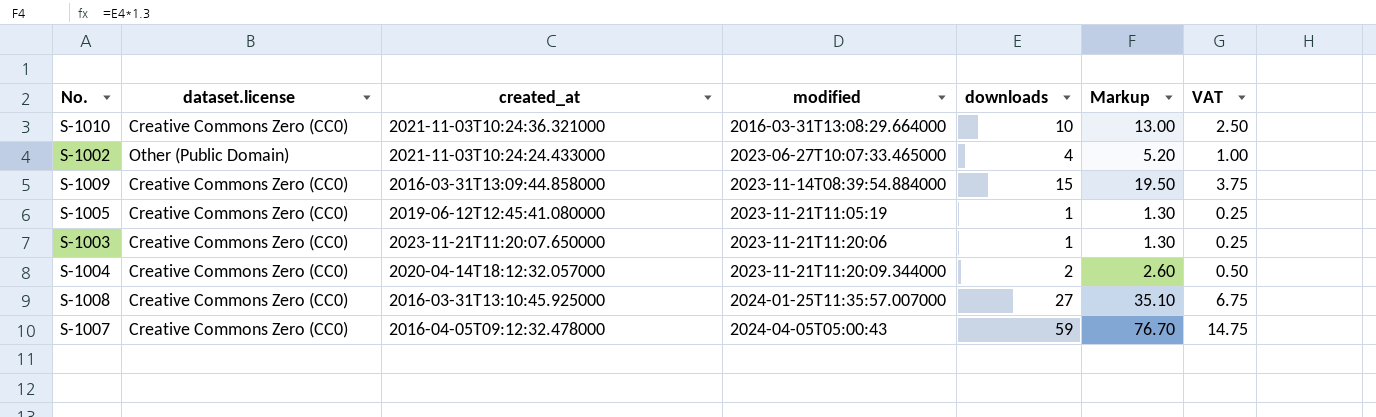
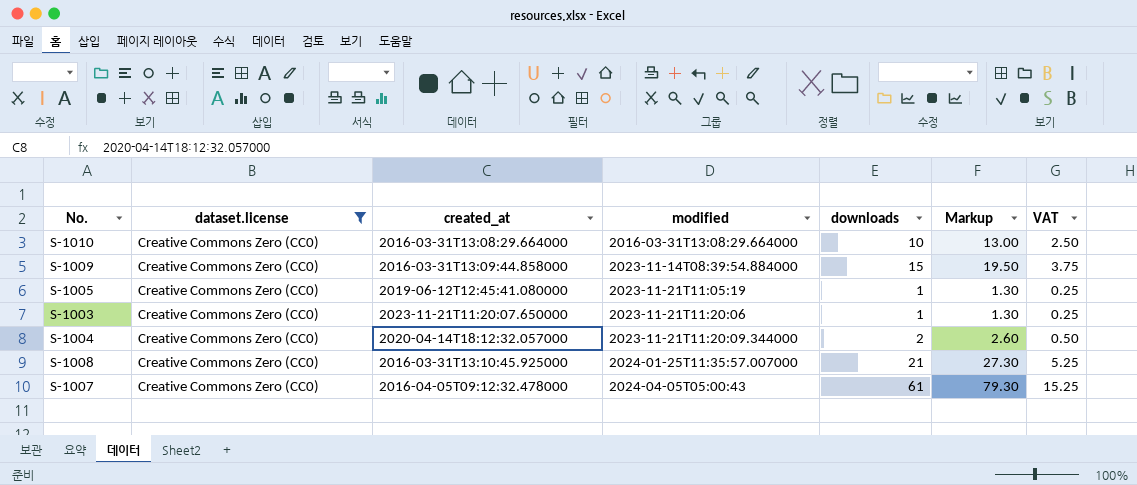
filter: none -> dataset.license = Creative Commons Zero (CC0)
S-1010 | created_at: 2021-11-03T10:24:36.321000 -> 2016-03-31T13:08:29.664000
S-1008 | downloads: 27 -> 21
S-1008 | Markup: 35.10 -> 27.30
S-1008 | VAT: 6.75 -> 5.25
S-1007 | downloads: 59 -> 61
S-1007 | Markup: 76.70 -> 79.30
S-1007 | VAT: 14.75 -> 15.25

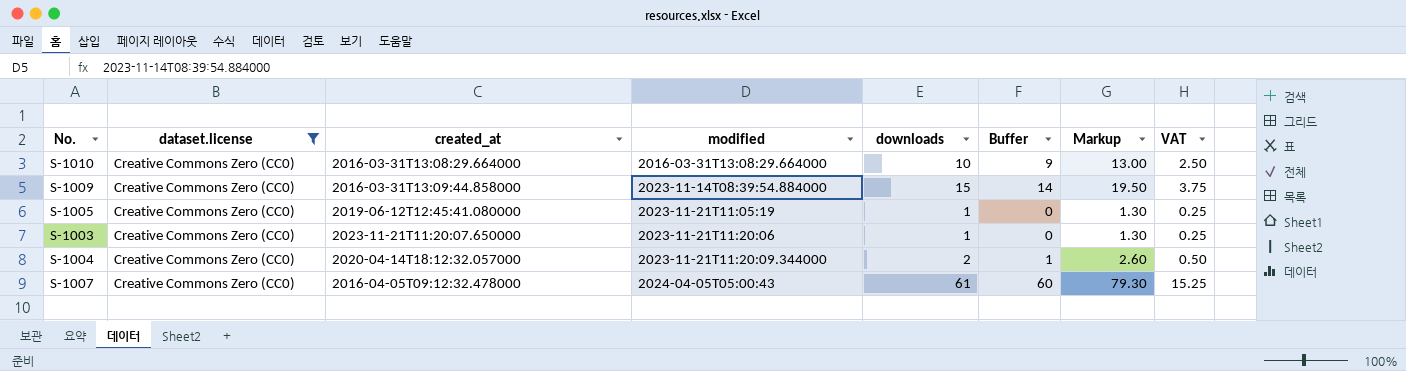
column Buffer | formula: none -> [downloads] - 1
row S-1008: Creative Commons Zero (CC0) | 2016-03-31T13:10:45.925000 | 2024-01-25T11:35:57.007000 | 21 | 27.30 | 5.25 -> none

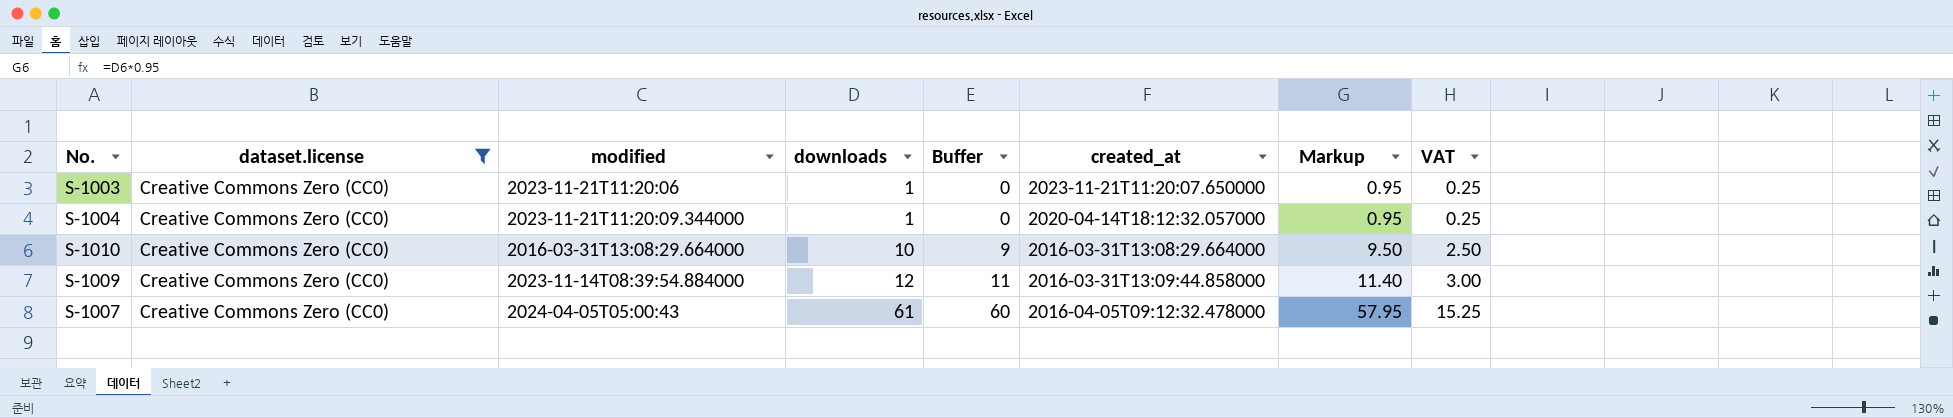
row order: modified ascending -> downloads ascending
column created_at | position: 3 -> 6
column Markup | formula: [downloads] * 1.3 -> [downloads] * 0.95
row S-1005: Creative Commons Zero (CC0) | 2019-06-12T12:45:41.080000 | 2023-11-21T11:05:19 | 1 | 0 | 1.30 | 0.25 -> none
S-1004 | downloads: 2 -> 1
S-1004 | Buffer: 1 -> 0
S-1004 | VAT: 0.50 -> 0.25
S-1009 | downloads: 15 -> 12
S-1009 | Buffer: 14 -> 11
S-1009 | VAT: 3.75 -> 3.00

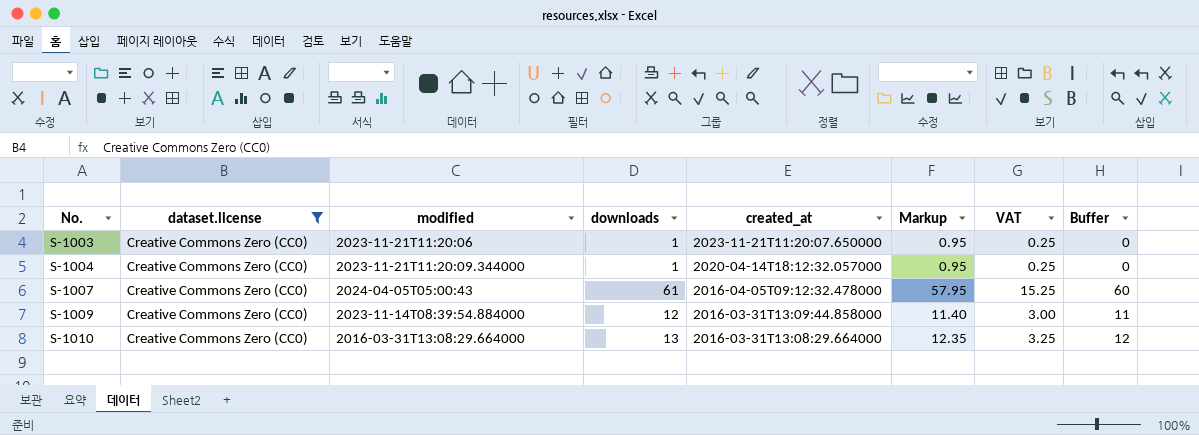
row order: downloads ascending -> No. ascending
column Buffer | position: 5 -> 8
S-1010 | downloads: 10 -> 13
S-1010 | Markup: 9.50 -> 12.35
S-1010 | VAT: 2.50 -> 3.25
S-1010 | Buffer: 9 -> 12

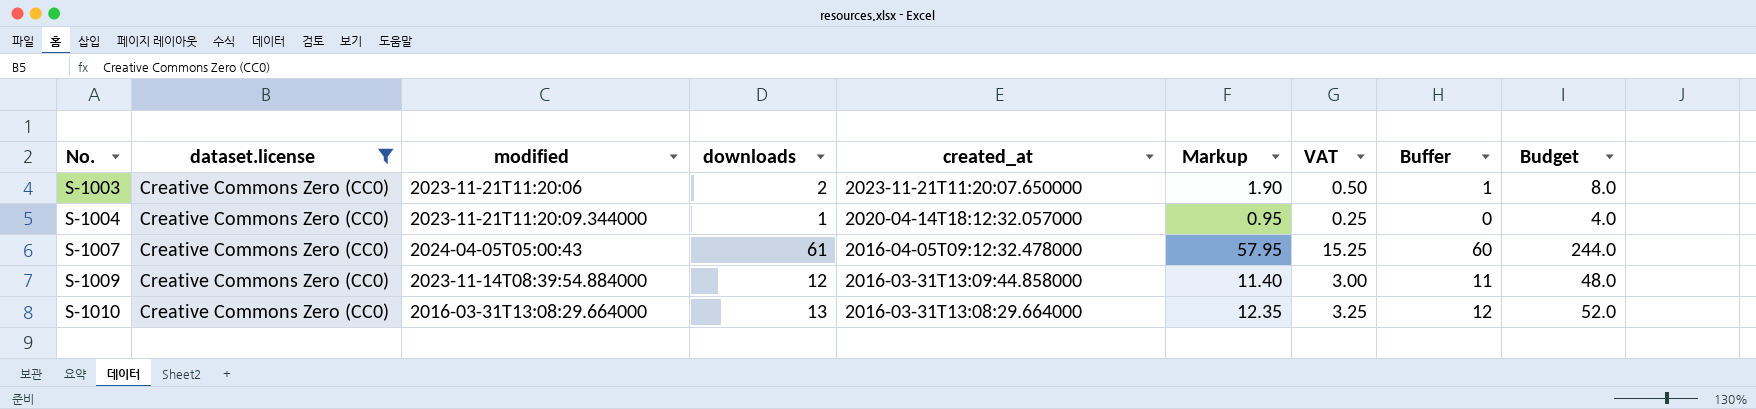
column Budget | formula: none -> [downloads] * 4
S-1003 | downloads: 1 -> 2
S-1003 | Markup: 0.95 -> 1.90
S-1003 | VAT: 0.25 -> 0.50
S-1003 | Buffer: 0 -> 1

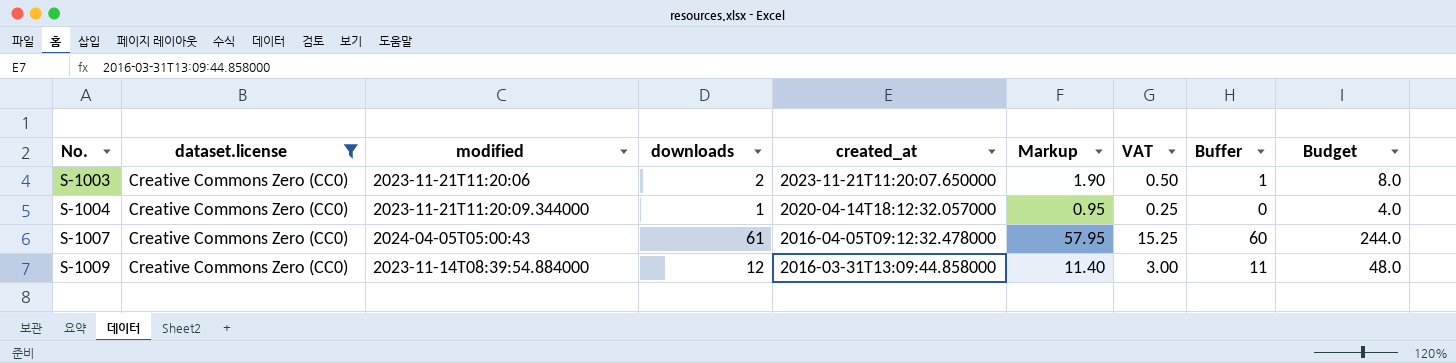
row S-1010: Creative Commons Zero (CC0) | 2016-03-31T13:08:29.664000 | 13 | 2016-03-31T13:08:29.664000 | 12.35 | 3.25 | 12 | 52.0 -> none

